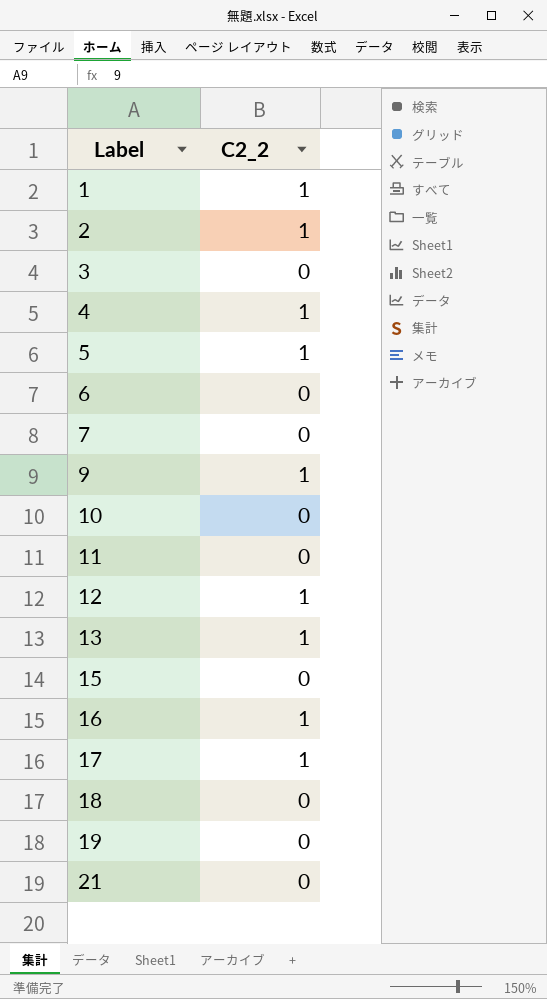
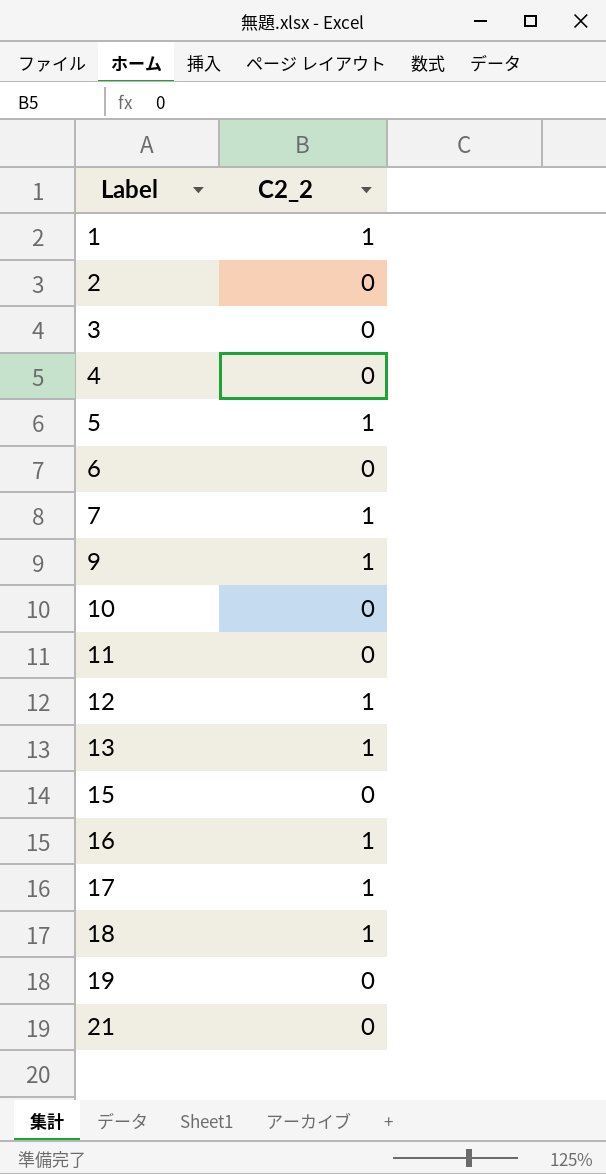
2 | C2_2: 1 -> 0
4 | C2_2: 1 -> 0
7 | C2_2: 0 -> 1
18 | C2_2: 0 -> 1

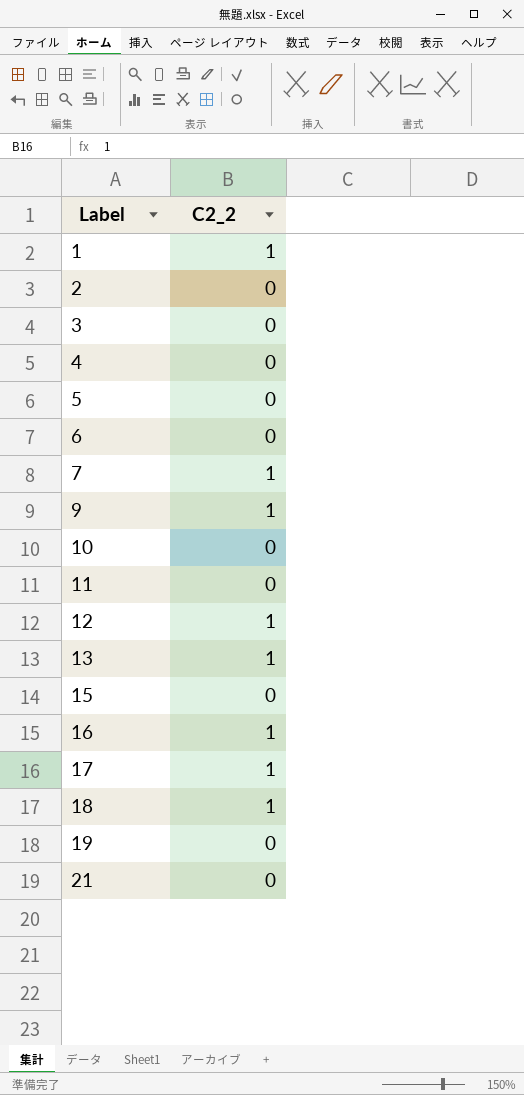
5 | C2_2: 1 -> 0

